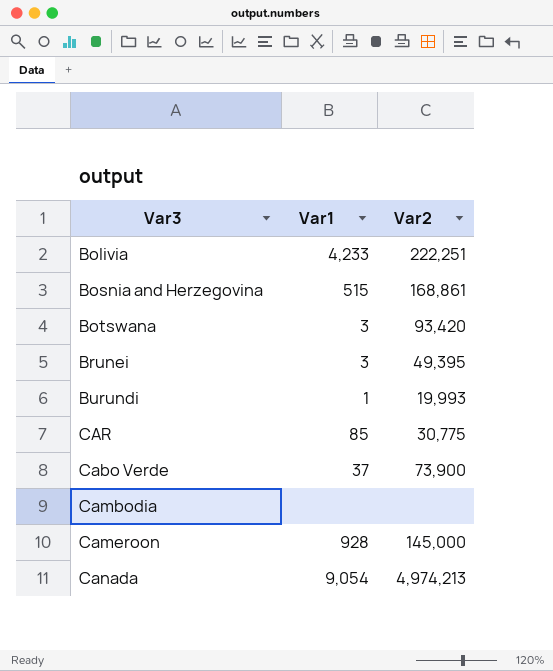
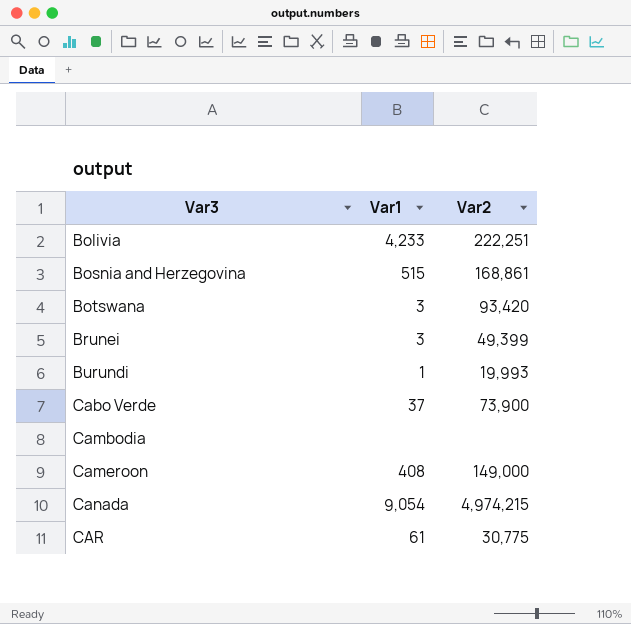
row order: none -> Var3 ascending
Brunei | Var2: 49,395 -> 49,399
Cameroon | Var1: 928 -> 408
Cameroon | Var2: 145,000 -> 149,000
Canada | Var2: 4,974,213 -> 4,974,215
CAR | Var1: 85 -> 61

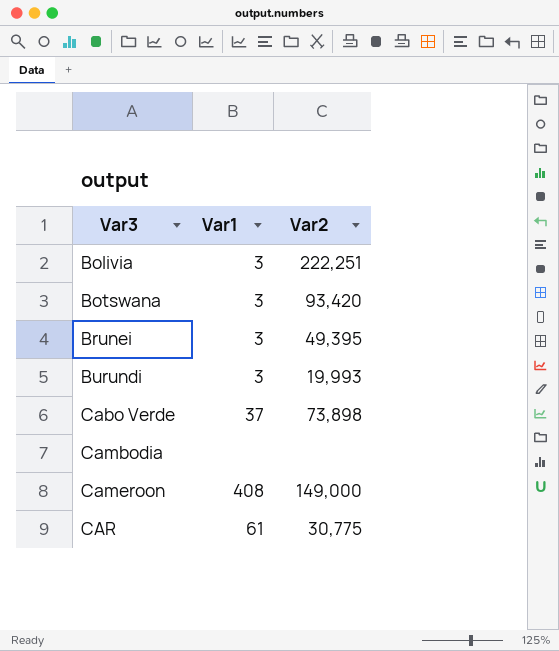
row Bosnia and Herzegovina: 515 | 168,861 -> none
row Canada: 9,054 | 4,974,215 -> none
Bolivia | Var1: 4,233 -> 3
Brunei | Var2: 49,399 -> 49,395
Burundi | Var1: 1 -> 3
Cabo Verde | Var2: 73,900 -> 73,898

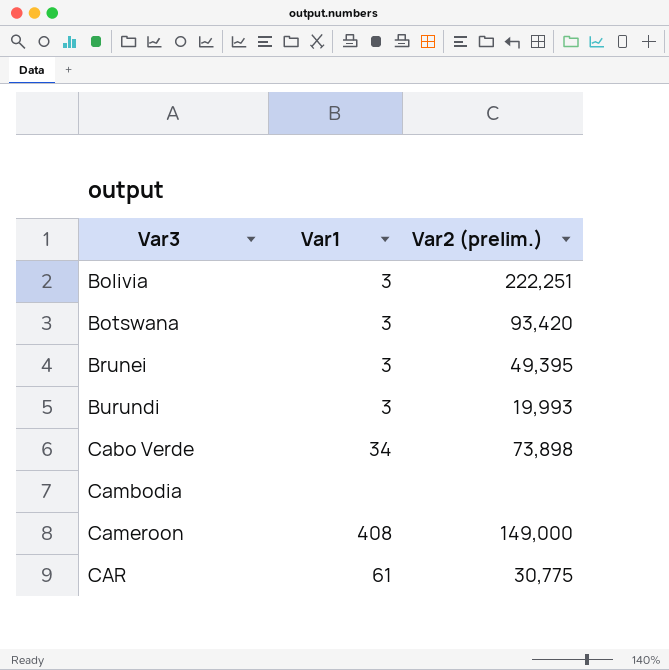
column name: Var2 -> Var2 (prelim.)
Cabo Verde | Var1: 37 -> 34

